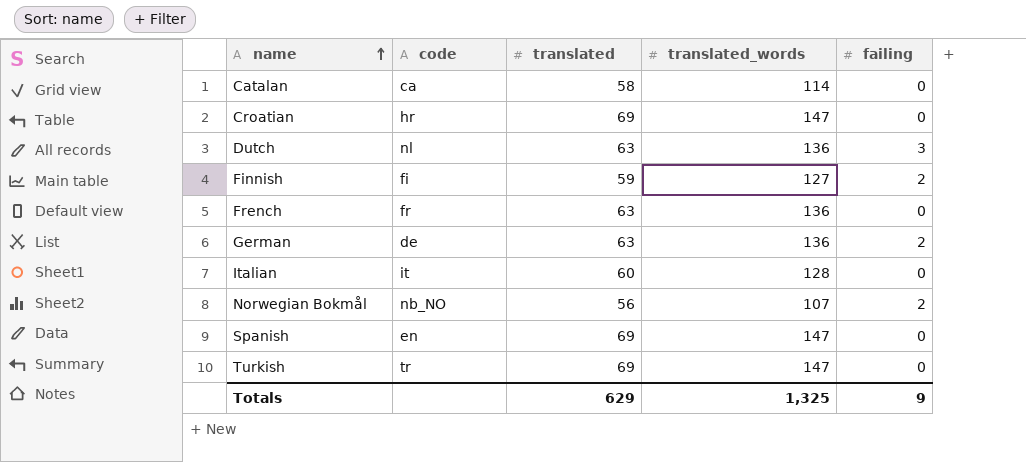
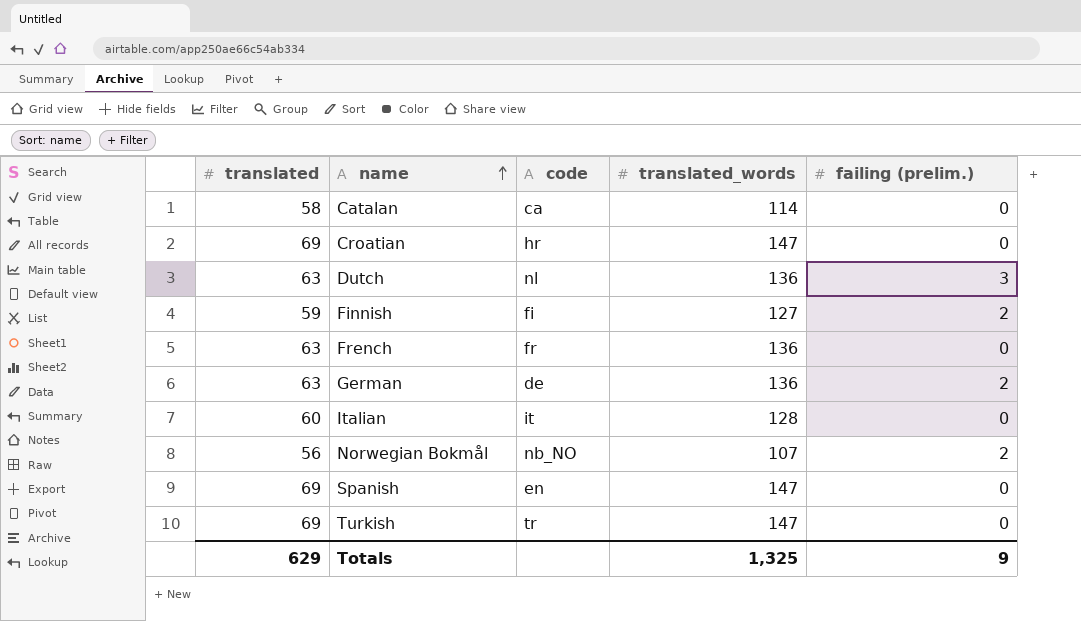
column translated | position: 3 -> 1
column name: failing -> failing (prelim.)

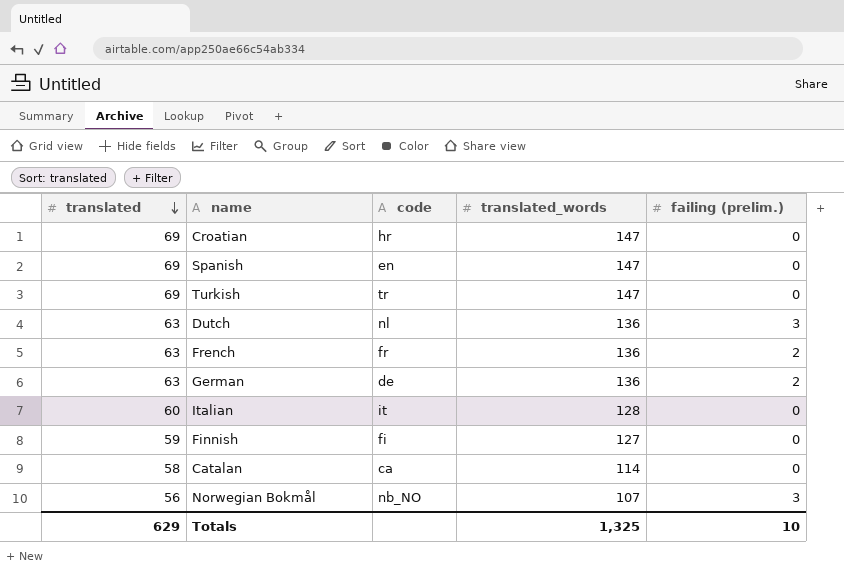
row order: name ascending -> translated descending
French | failing (prelim.): 0 -> 2
Finnish | failing (prelim.): 2 -> 0
Norwegian Bokmål | failing (prelim.): 2 -> 3
Totals | failing (prelim.): 9 -> 10

